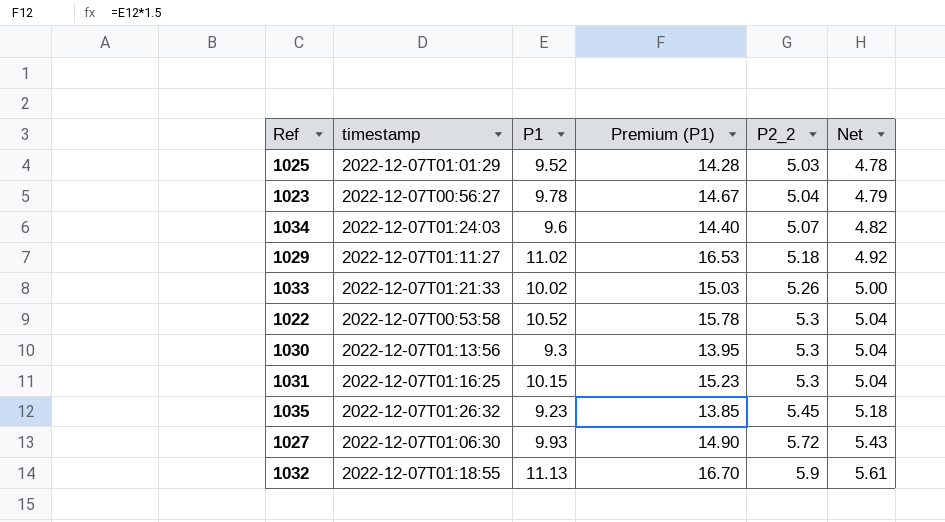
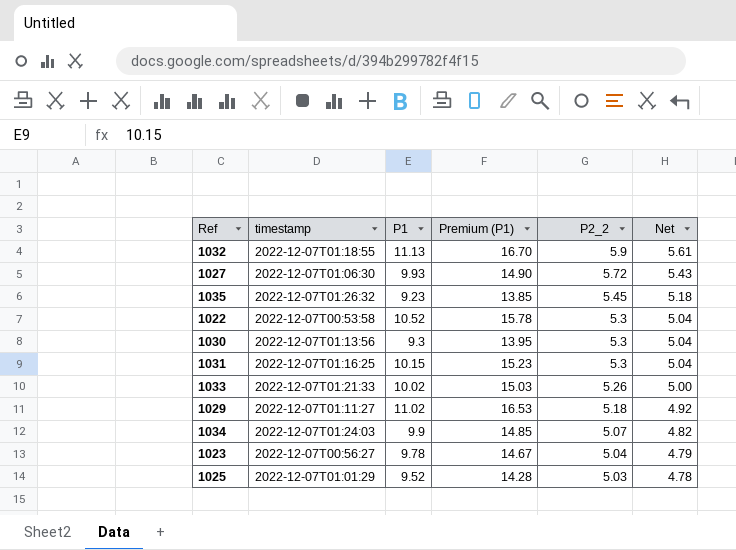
row order: P2_2 ascending -> P2_2 descending
1034 | P1: 9.6 -> 9.9
1034 | Premium (P1): 14.40 -> 14.85

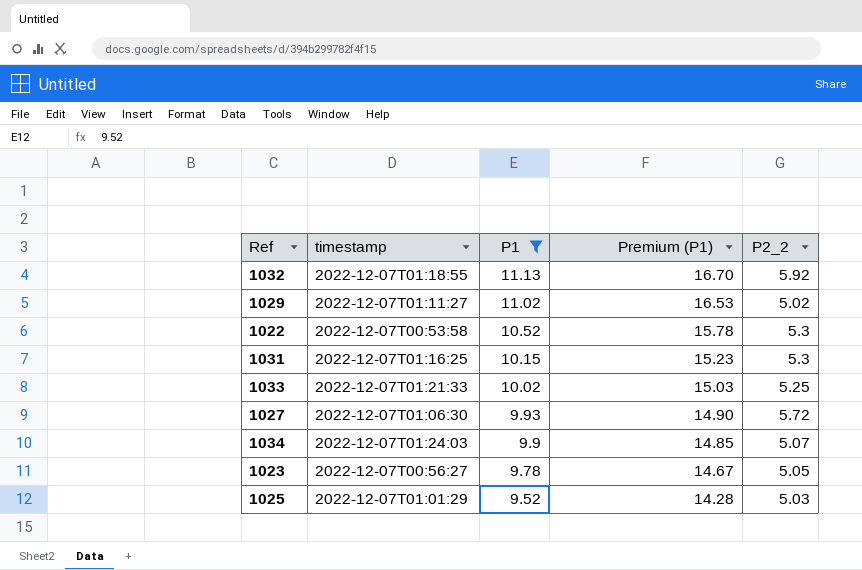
filter: none -> P1 >= 9.52
row order: P2_2 descending -> P1 descending
column Net | formula: [P2_2] * 0.95 -> none
1032 | P2_2: 5.9 -> 5.92
1029 | P2_2: 5.18 -> 5.02
1033 | P2_2: 5.26 -> 5.25
1023 | P2_2: 5.04 -> 5.05

